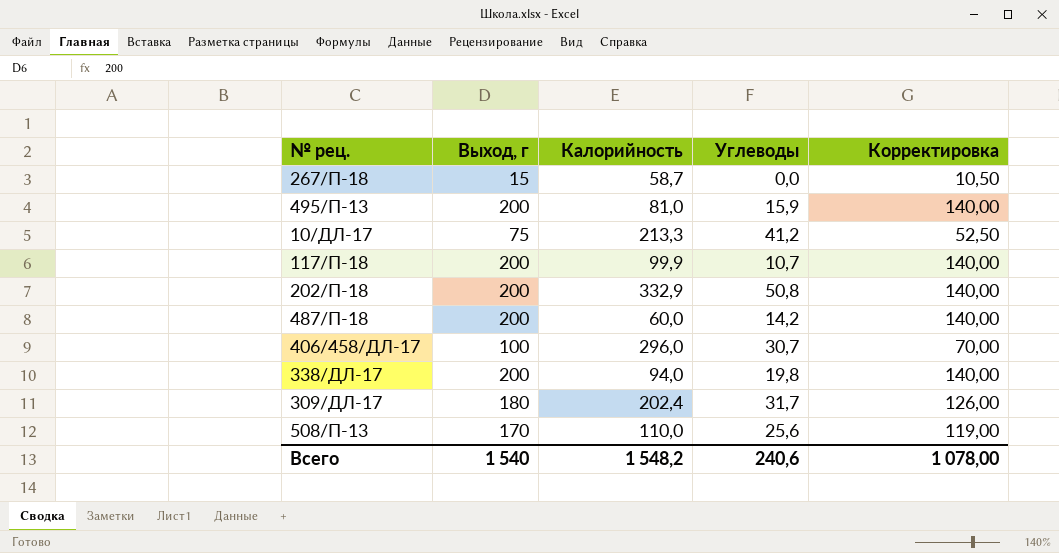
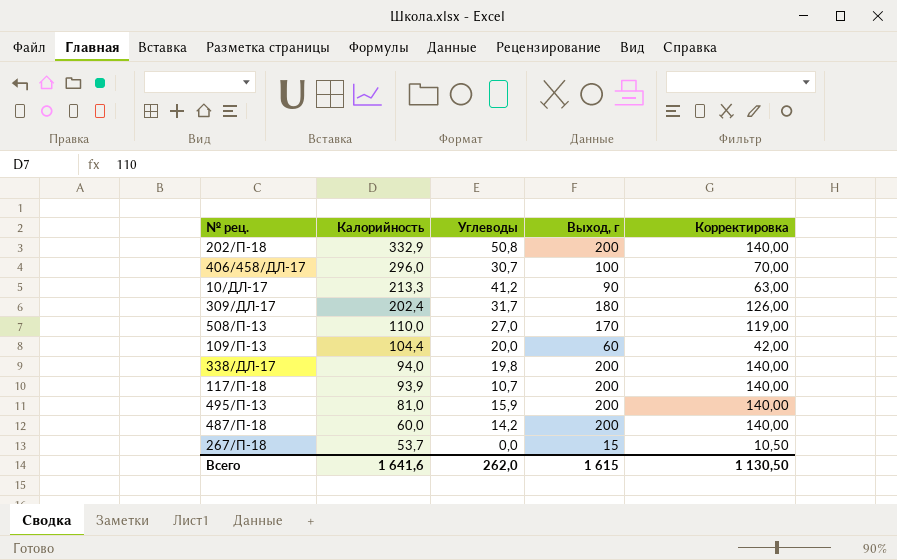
row order: none -> Калорийность descending
column Выход, г | position: 2 -> 4
10/ДЛ-17 | Выход, г: 75 -> 90
10/ДЛ-17 | Корректировка: 52,50 -> 63,00
508/П-13 | Углеводы: 25,6 -> 27,0
row 109/П-13: none -> 104,4 | 20,0 | 60 | 42,00
117/П-18 | Калорийность: 99,9 -> 93,9
267/П-18 | Калорийность: 58,7 -> 53,7
Всего | Калорийность: 1 548,2 -> 1 641,6
Всего | Углеводы: 240,6 -> 262,0
Всего | Выход, г: 1 540 -> 1 615
Всего | Корректировка: 1 078,00 -> 1 130,50

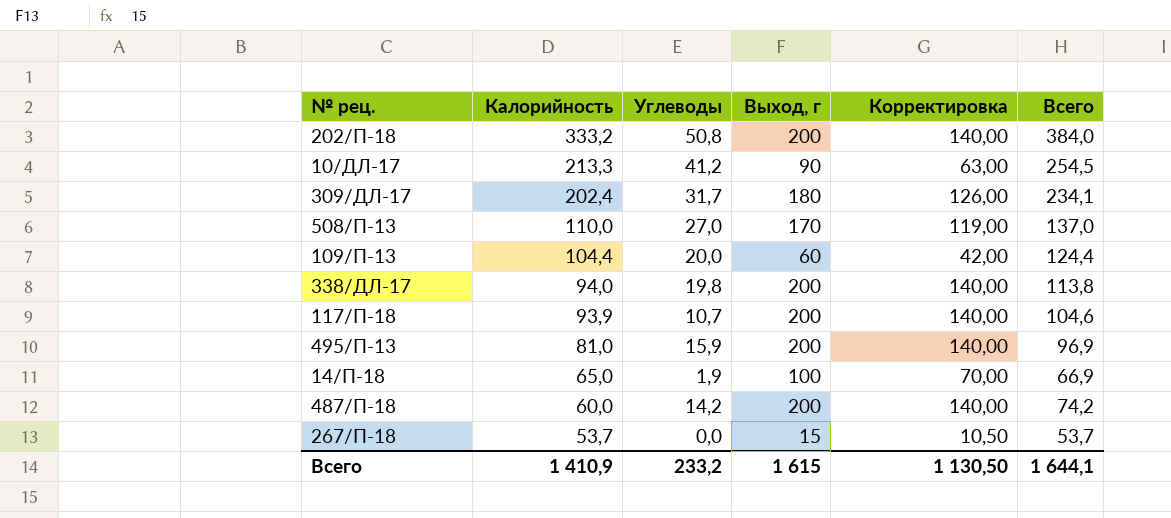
column Всего | formula: none -> [Калорийность] + [Углеводы]
row 406/458/ДЛ-17: 296,0 | 30,7 | 100 | 70,00 -> none
202/П-18 | Калорийность: 332,9 -> 333,2
row 14/П-18: none -> 65,0 | 1,9 | 100 | 70,00 | 66,9
Всего | Калорийность: 1 641,6 -> 1 410,9
Всего | Углеводы: 262,0 -> 233,2

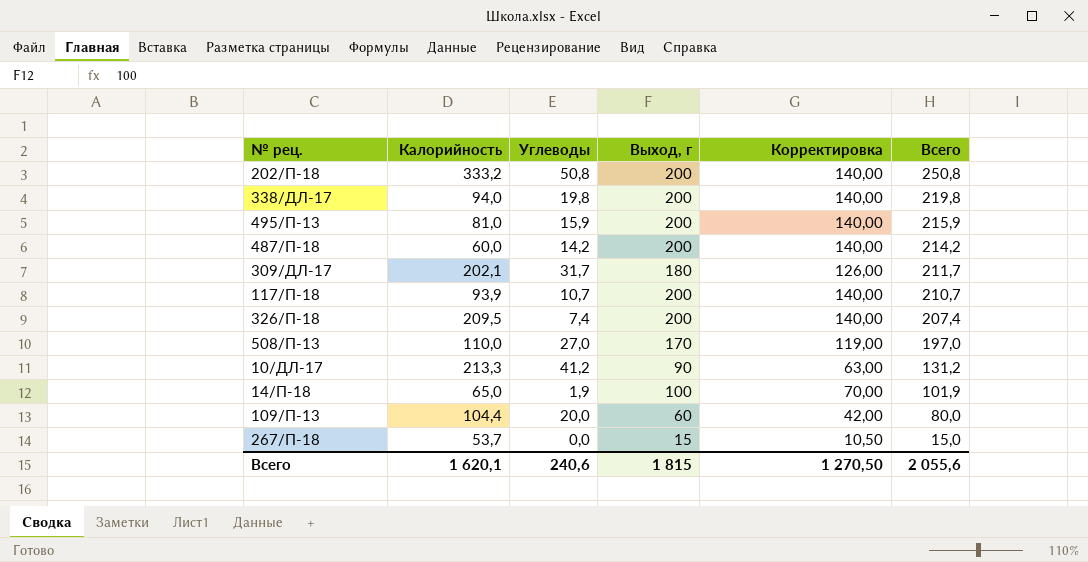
row order: Калорийность descending -> Всего descending
column Всего | formula: [Калорийность] + [Углеводы] -> [Углеводы] + [Выход, г]
309/ДЛ-17 | Калорийность: 202,4 -> 202,1
row 326/П-18: none -> 209,5 | 7,4 | 200 | 140,00 | 207,4
Всего | Калорийность: 1 410,9 -> 1 620,1
Всего | Углеводы: 233,2 -> 240,6
Всего | Выход, г: 1 615 -> 1 815
Всего | Корректировка: 1 130,50 -> 1 270,50
Всего | Всего: 1 644,1 -> 2 055,6

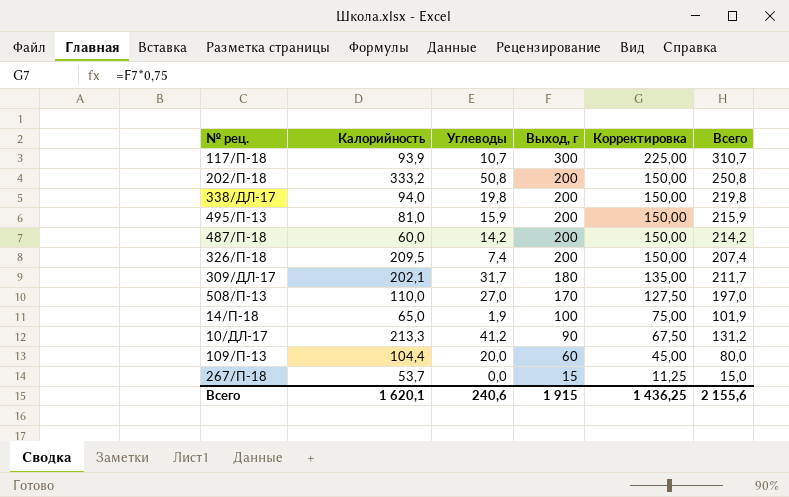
row order: Всего descending -> Выход, г descending
column Корректировка | formula: [Выход, г] * 0,7 -> [Выход, г] * 0,75
117/П-18 | Выход, г: 200 -> 300
117/П-18 | Всего: 210,7 -> 310,7
Всего | Выход, г: 1 815 -> 1 915
Всего | Корректировка: 1 270,50 -> 1 436,25
Всего | Всего: 2 055,6 -> 2 155,6

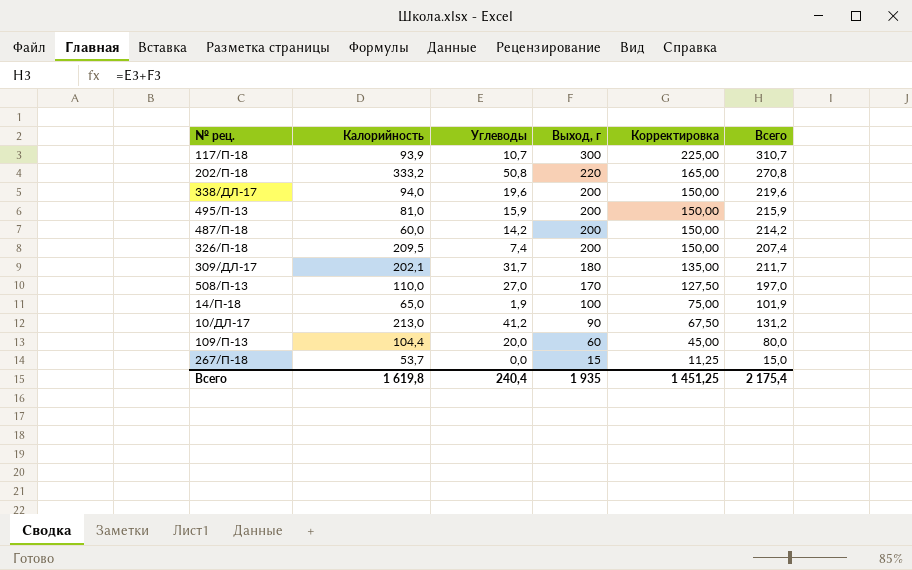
202/П-18 | Выход, г: 200 -> 220
202/П-18 | Корректировка: 150,00 -> 165,00
202/П-18 | Всего: 250,8 -> 270,8
338/ДЛ-17 | Углеводы: 19,8 -> 19,6
338/ДЛ-17 | Всего: 219,8 -> 219,6
10/ДЛ-17 | Калорийность: 213,3 -> 213,0
Всего | Калорийность: 1 620,1 -> 1 619,8
Всего | Углеводы: 240,6 -> 240,4
Всего | Выход, г: 1 915 -> 1 935
Всего | Корректировка: 1 436,25 -> 1 451,25
Всего | Всего: 2 155,6 -> 2 175,4

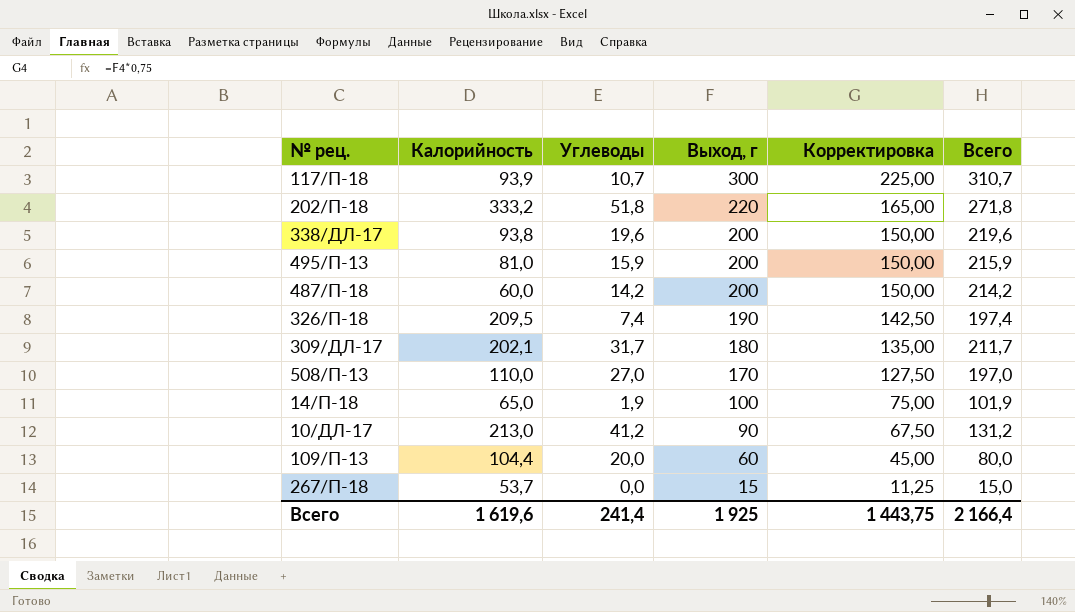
202/П-18 | Углеводы: 50,8 -> 51,8
202/П-18 | Всего: 270,8 -> 271,8
338/ДЛ-17 | Калорийность: 94,0 -> 93,8
326/П-18 | Выход, г: 200 -> 190
326/П-18 | Корректировка: 150,00 -> 142,50
326/П-18 | Всего: 207,4 -> 197,4
Всего | Калорийность: 1 619,8 -> 1 619,6
Всего | Углеводы: 240,4 -> 241,4
Всего | Выход, г: 1 935 -> 1 925
Всего | Корректировка: 1 451,25 -> 1 443,75
Всего | Всего: 2 175,4 -> 2 166,4

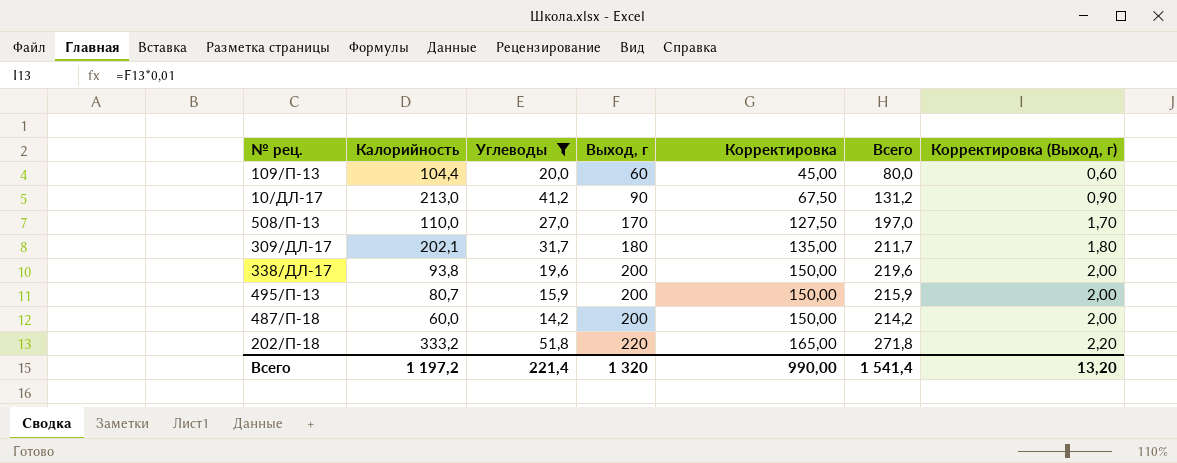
filter: none -> Углеводы >= 14,2
row order: Выход, г descending -> Выход, г ascending
column Корректировка (Выход, г) | formula: none -> [Выход, г] * 0,01
495/П-13 | Калорийность: 81,0 -> 80,7
Всего | Калорийность: 1 619,6 -> 1 197,2
Всего | Углеводы: 241,4 -> 221,4
Всего | Выход, г: 1 925 -> 1 320
Всего | Корректировка: 1 443,75 -> 990,00
Всего | Всего: 2 166,4 -> 1 541,4

